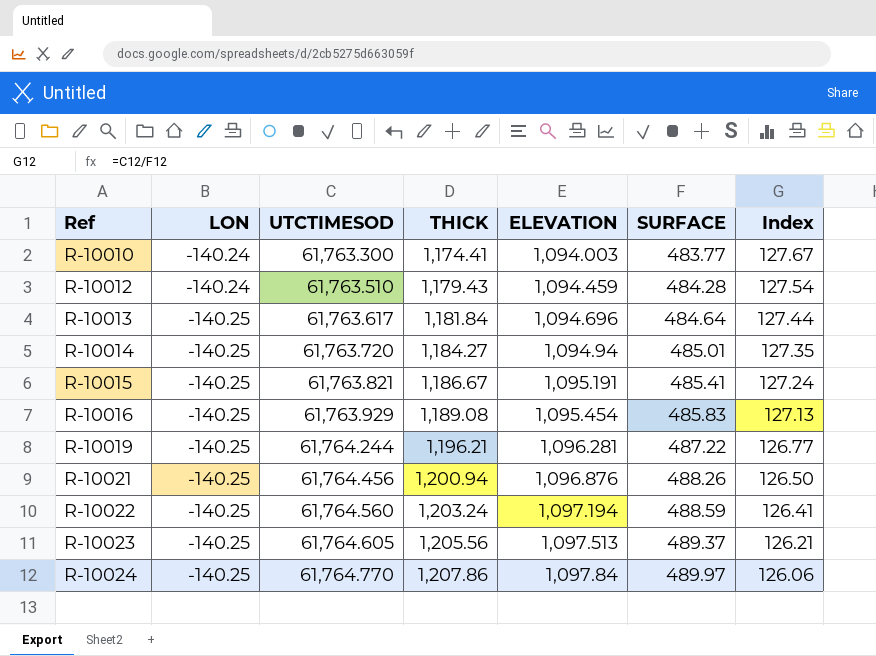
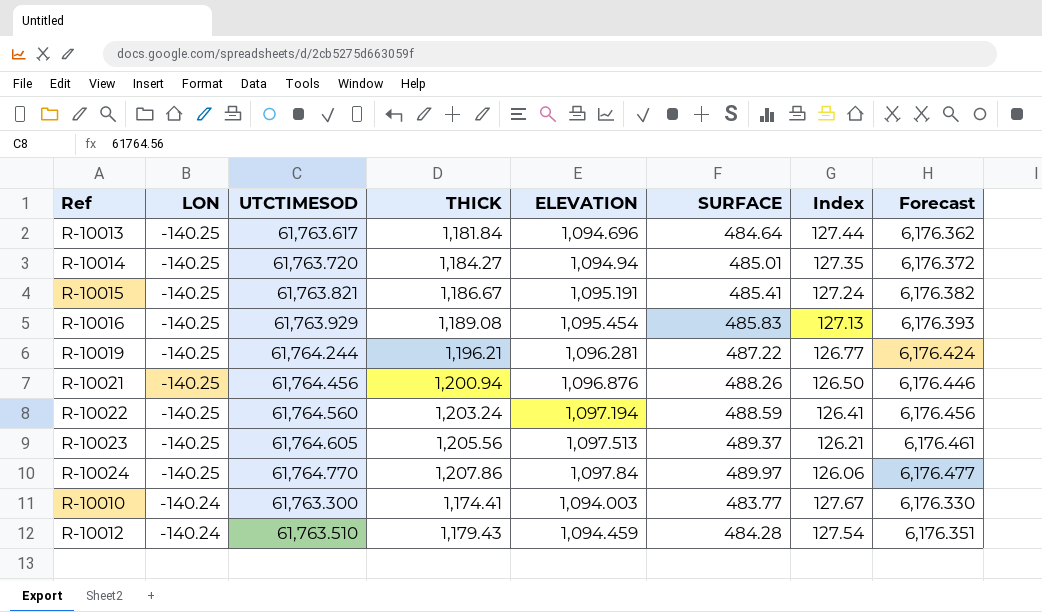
row order: Ref ascending -> LON ascending
column Forecast | formula: none -> [UTCTIMESOD] * 0.1

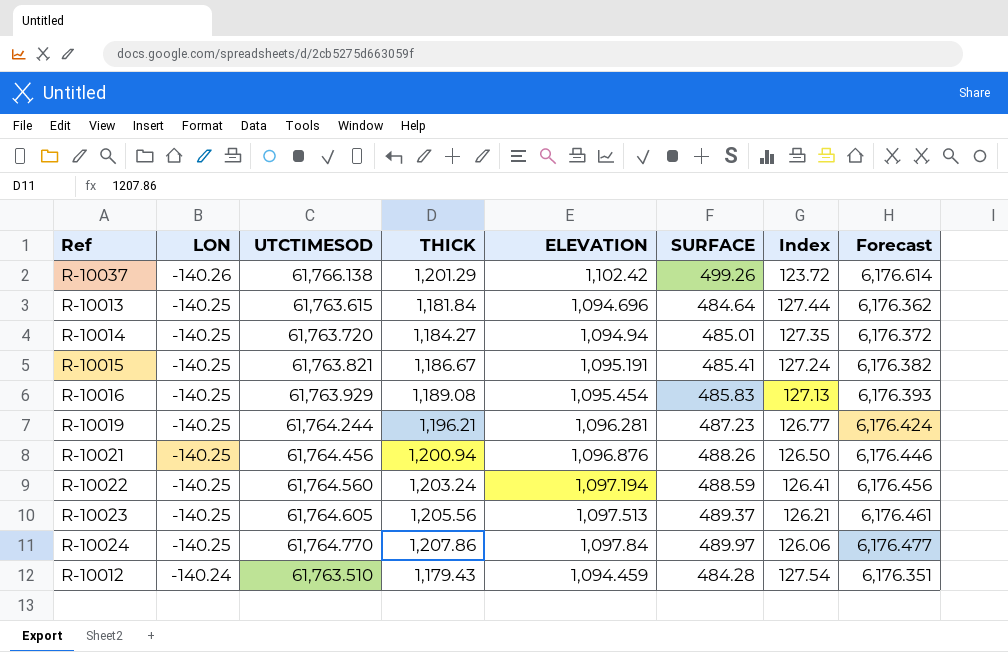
row R-10010: -140.24 | 61,763.300 | 1,174.41 | 1,094.003 | 483.77 | 127.67 | 6,176.330 -> none
row R-10037: none -> -140.26 | 61,766.138 | 1,201.29 | 1,102.42 | 499.26 | 123.72 | 6,176.614
R-10013 | UTCTIMESOD: 61,763.617 -> 61,763.615
R-10019 | SURFACE: 487.22 -> 487.23

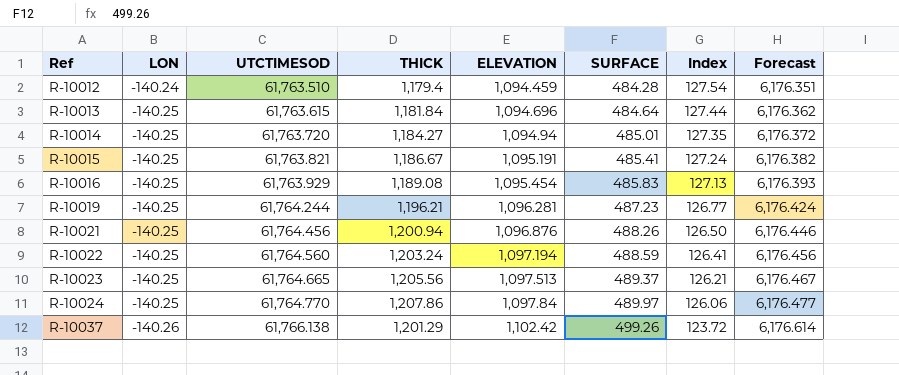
row order: LON ascending -> Ref ascending
R-10012 | THICK: 1,179.43 -> 1,179.4
R-10023 | UTCTIMESOD: 61,764.605 -> 61,764.665
R-10023 | Forecast: 6,176.461 -> 6,176.467

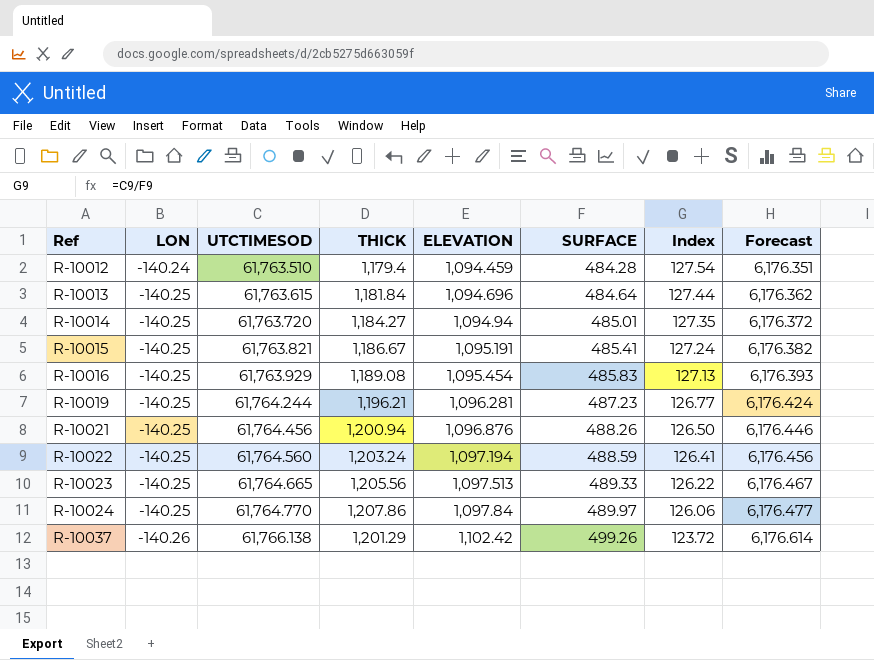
R-10023 | SURFACE: 489.37 -> 489.33
R-10023 | Index: 126.21 -> 126.22

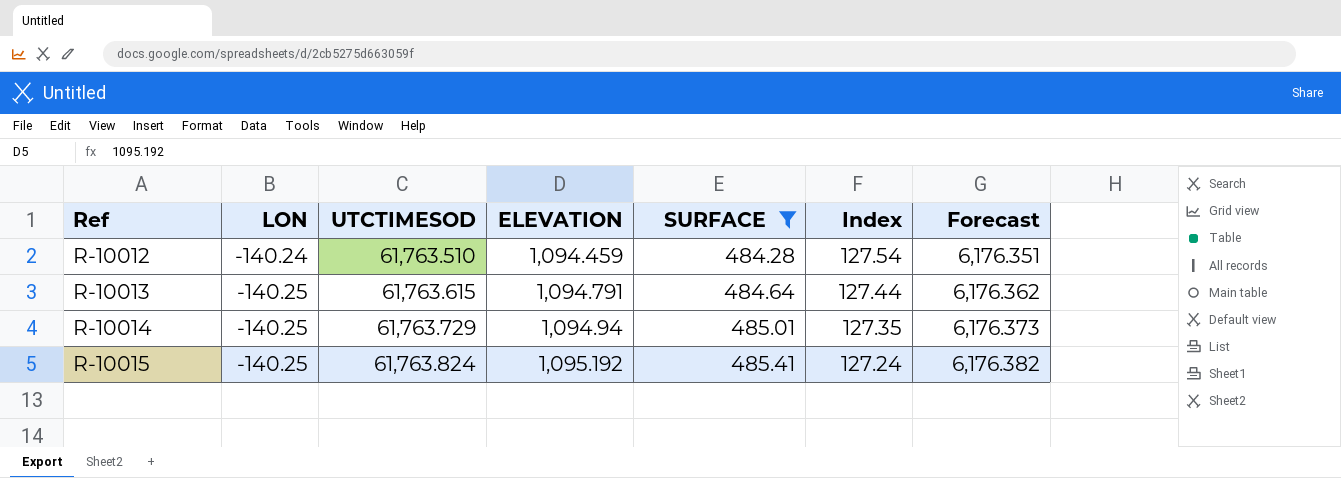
filter: none -> SURFACE <= 485.41
column THICK | position: 4 -> none
R-10013 | ELEVATION: 1,094.696 -> 1,094.791
R-10014 | UTCTIMESOD: 61,763.720 -> 61,763.729
R-10014 | Forecast: 6,176.372 -> 6,176.373
R-10015 | UTCTIMESOD: 61,763.821 -> 61,763.824
R-10015 | ELEVATION: 1,095.191 -> 1,095.192

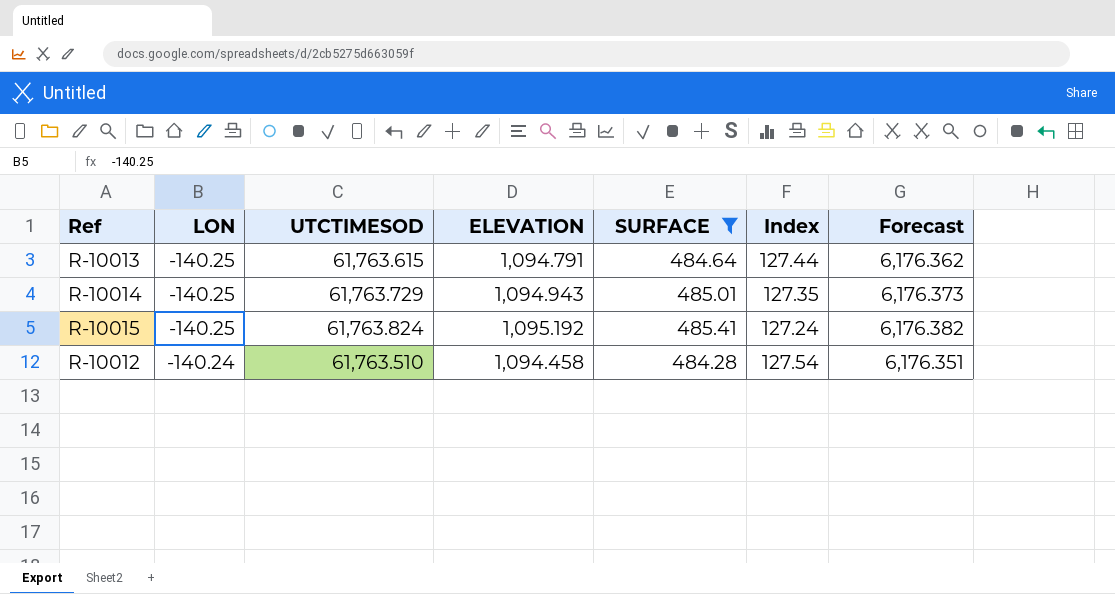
row order: Ref ascending -> LON ascending
R-10014 | ELEVATION: 1,094.94 -> 1,094.943
R-10012 | ELEVATION: 1,094.459 -> 1,094.458

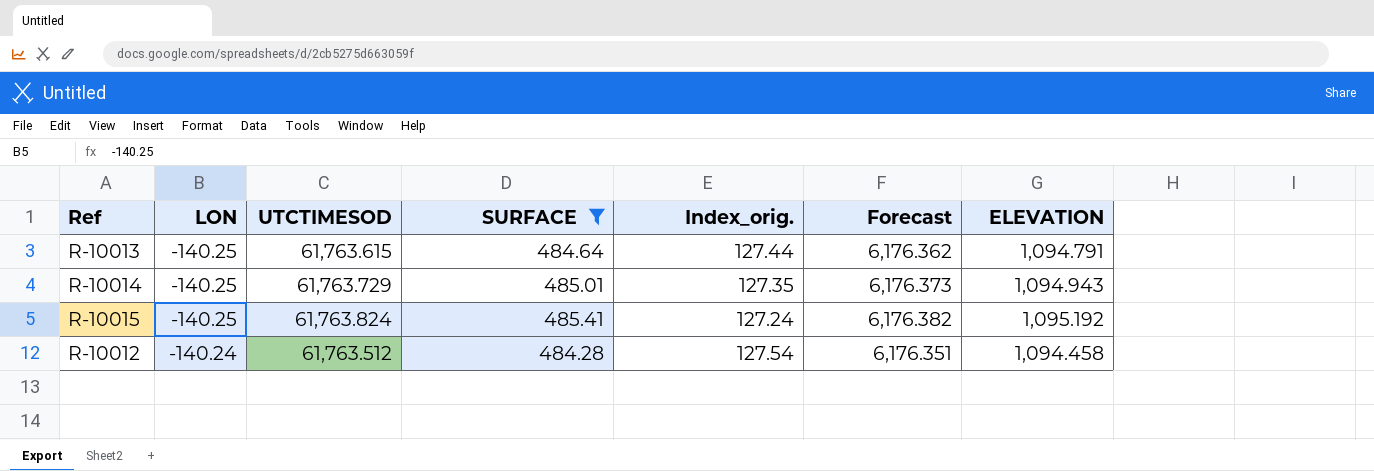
column name: Index -> Index_orig.
column ELEVATION | position: 4 -> 7
R-10012 | UTCTIMESOD: 61,763.510 -> 61,763.512

